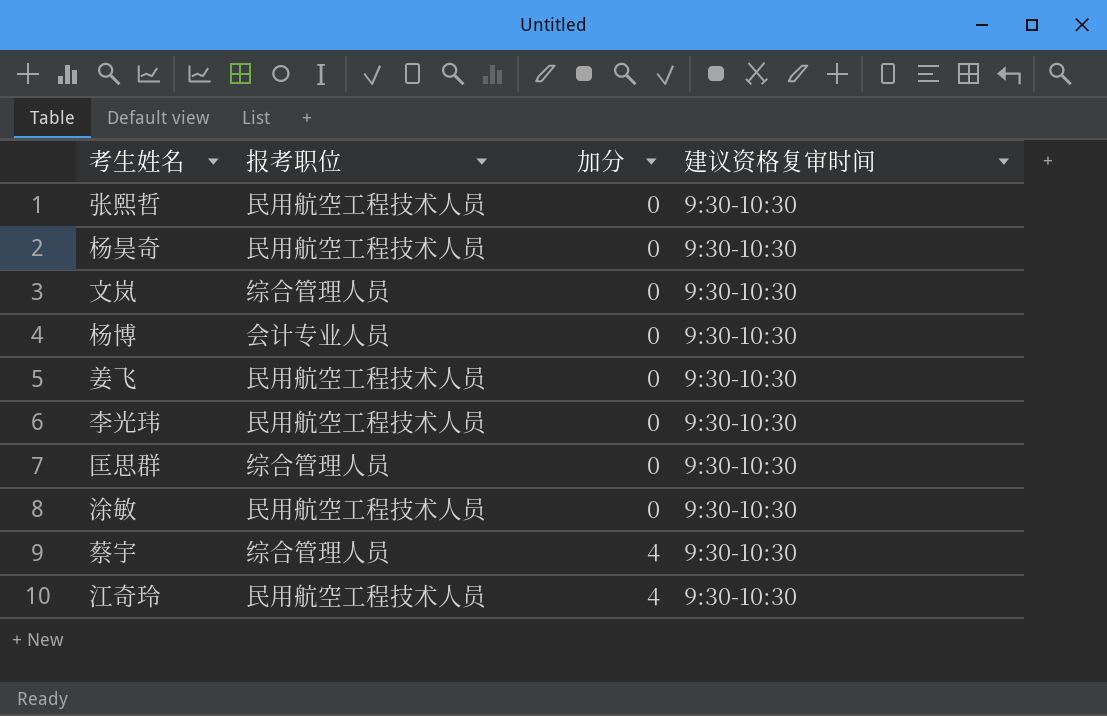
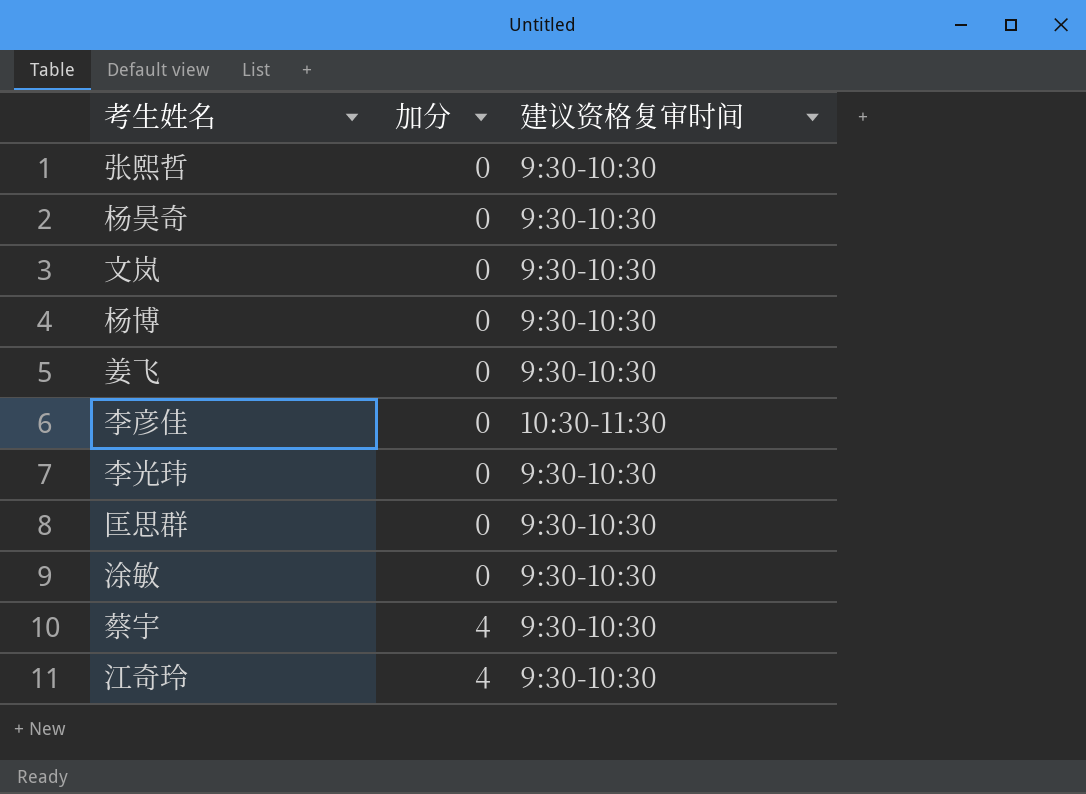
column 报考职位 | position: 2 -> none
row 李彦佳: none -> 0 | 10:30-11:30

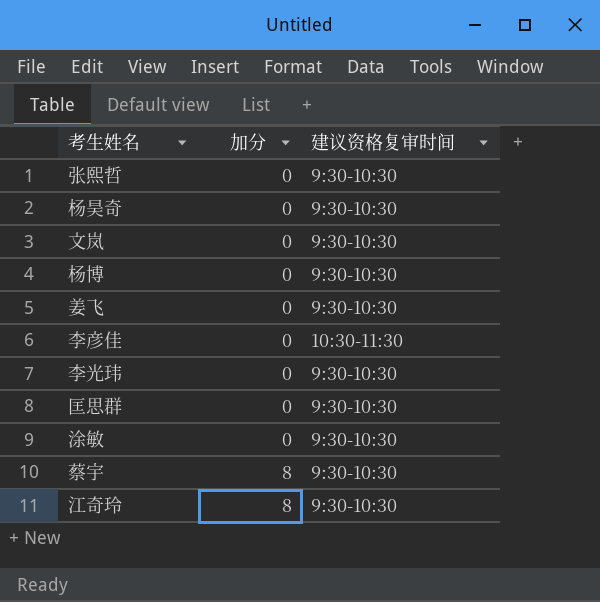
蔡宇 | 加分: 4 -> 8
江奇玲 | 加分: 4 -> 8

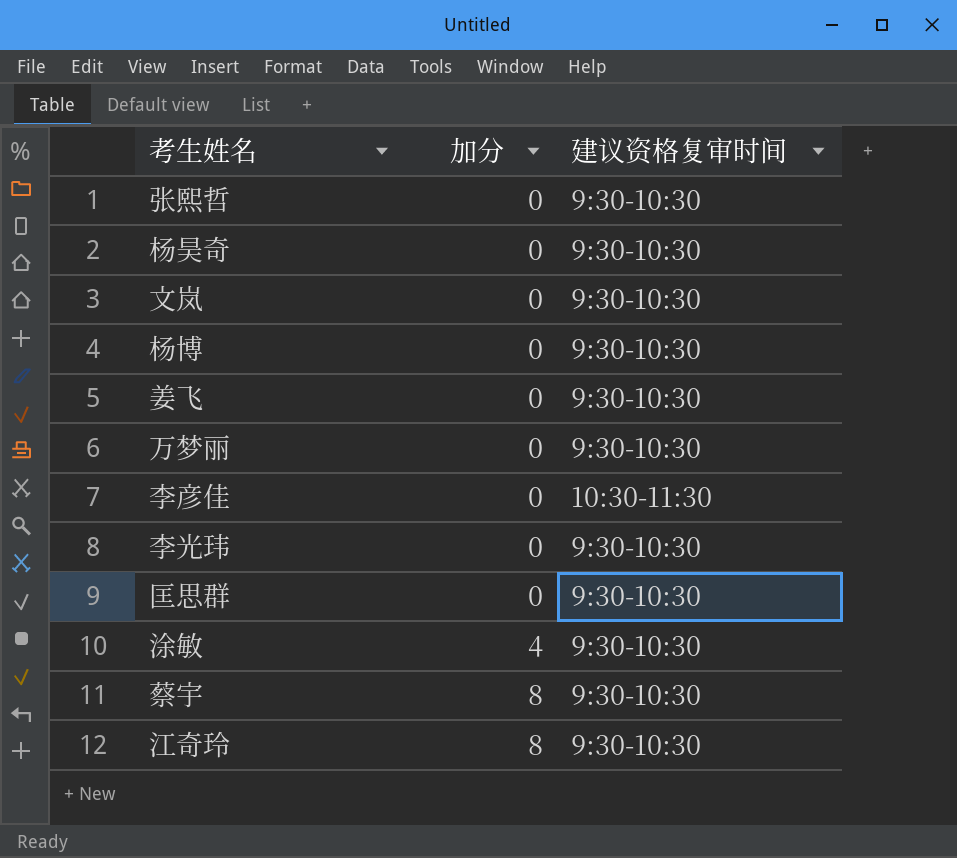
row 万梦丽: none -> 0 | 9:30-10:30
涂敏 | 加分: 0 -> 4

